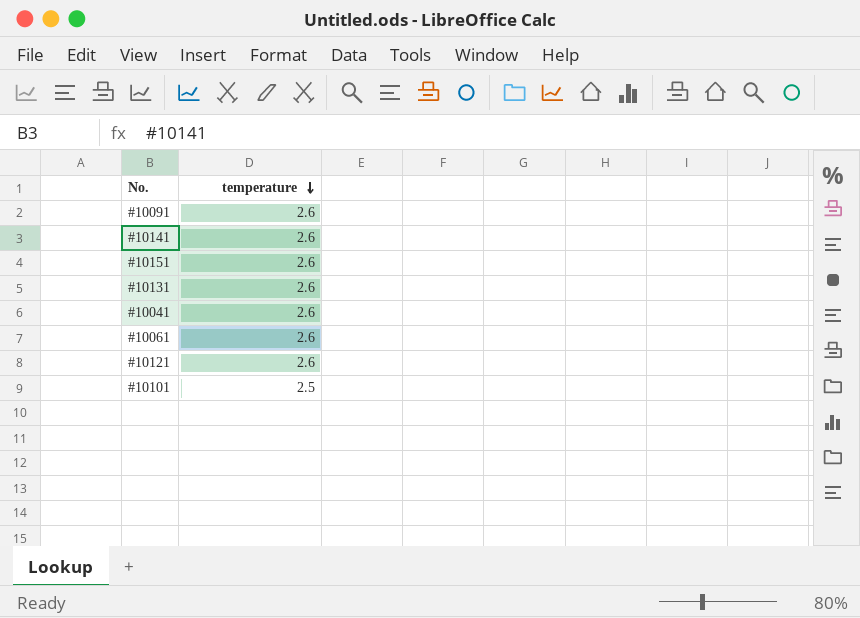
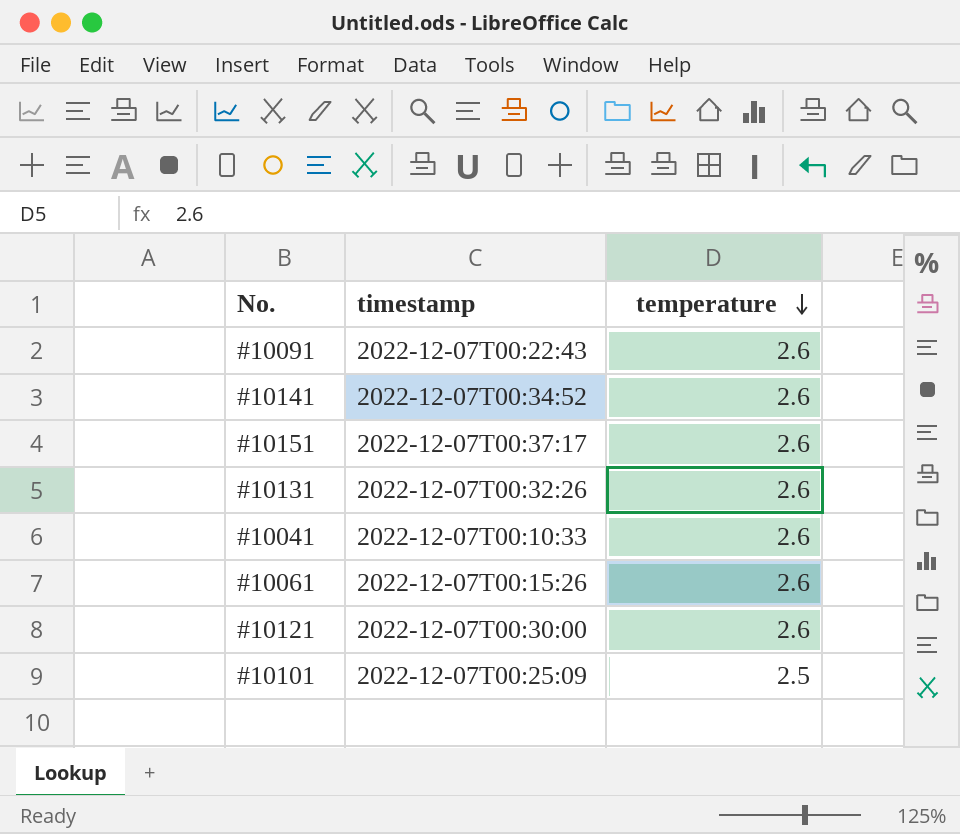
column timestamp | position: none -> 2

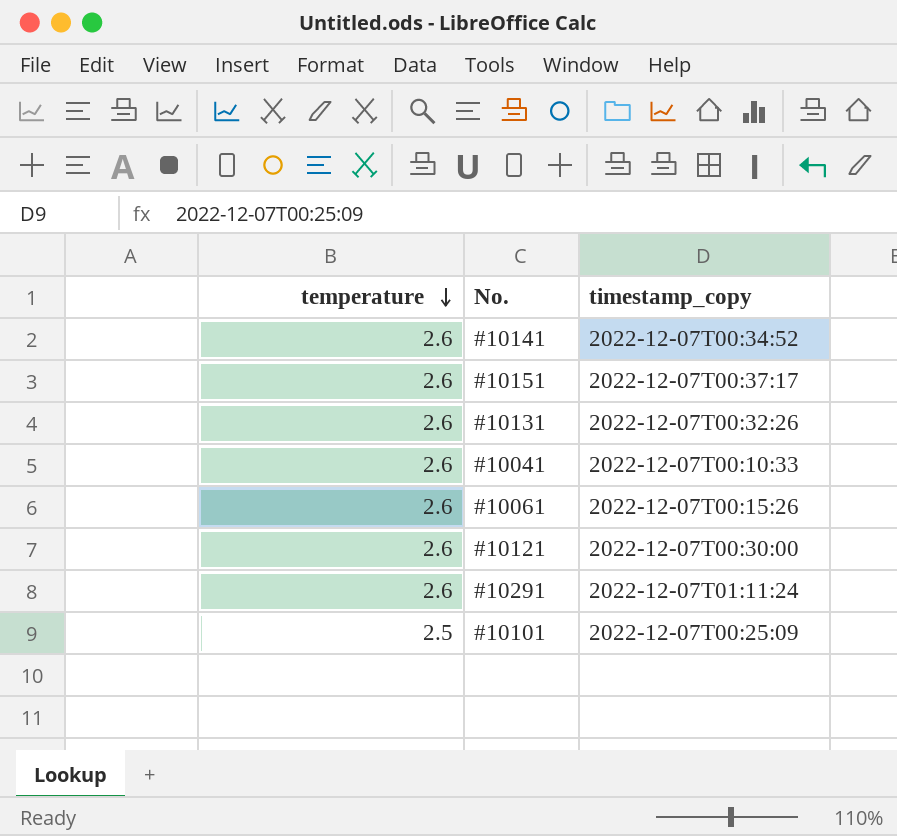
column temperature | position: 3 -> 1
column name: timestamp -> timestamp_copy
row #10091: 2022-12-07T00:22:43 | 2.6 -> none
row #10291: none -> 2.6 | 2022-12-07T01:11:24

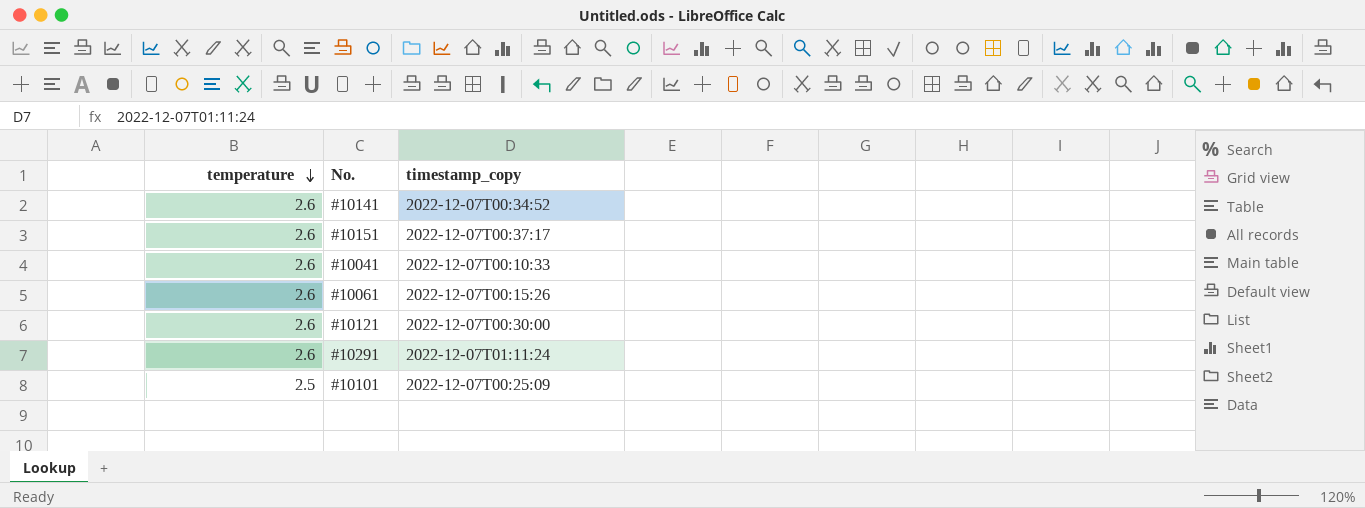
row #10131: 2.6 | 2022-12-07T00:32:26 -> none

